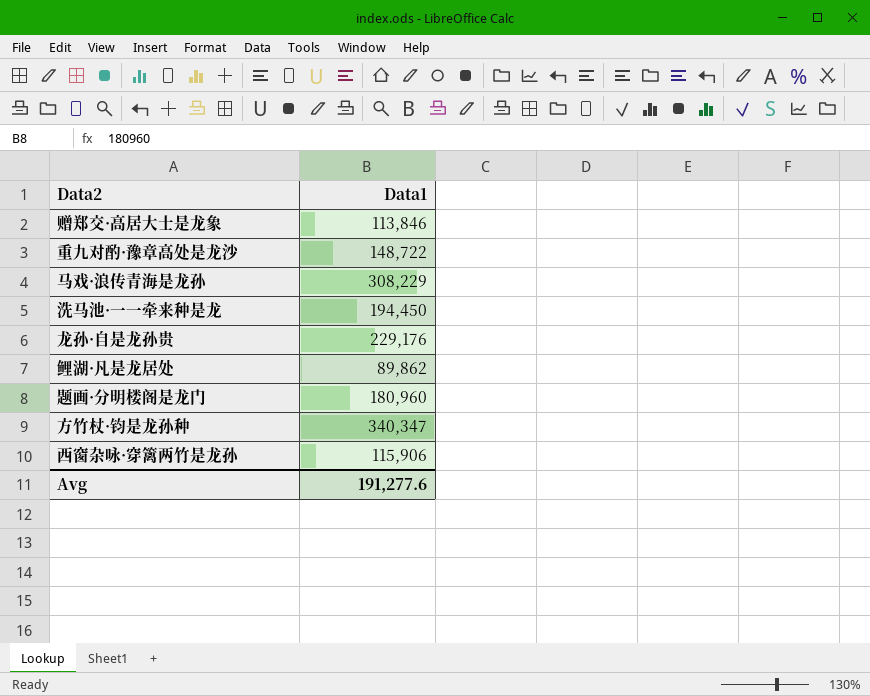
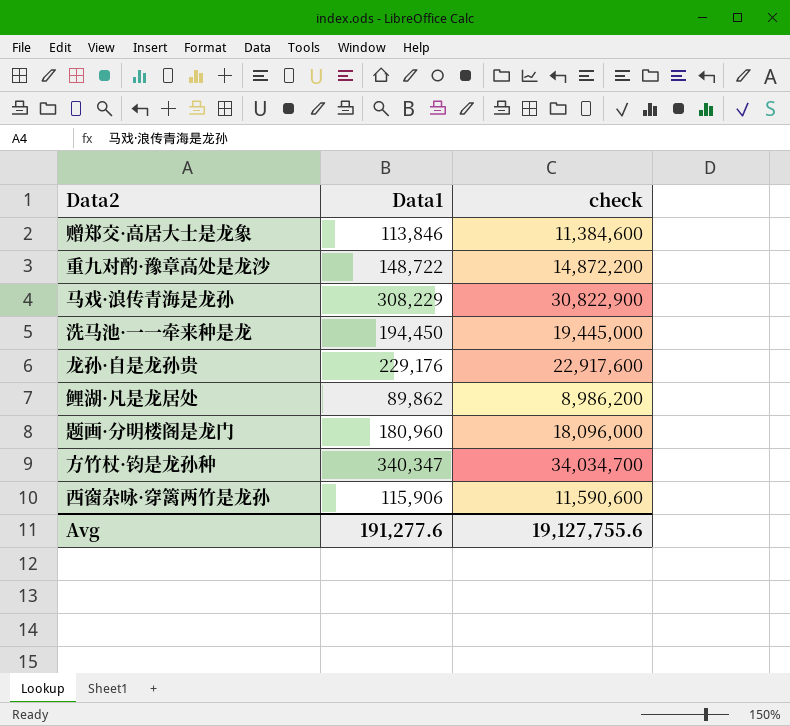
column check | formula: none -> [Data1] * 100

